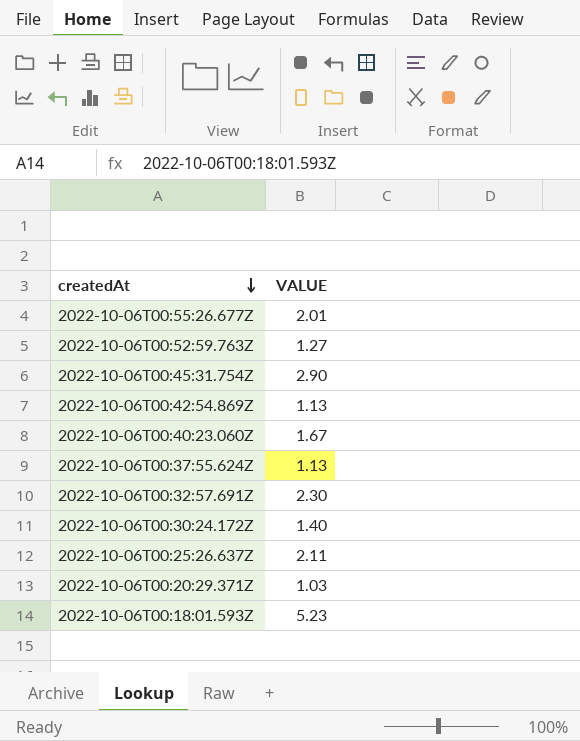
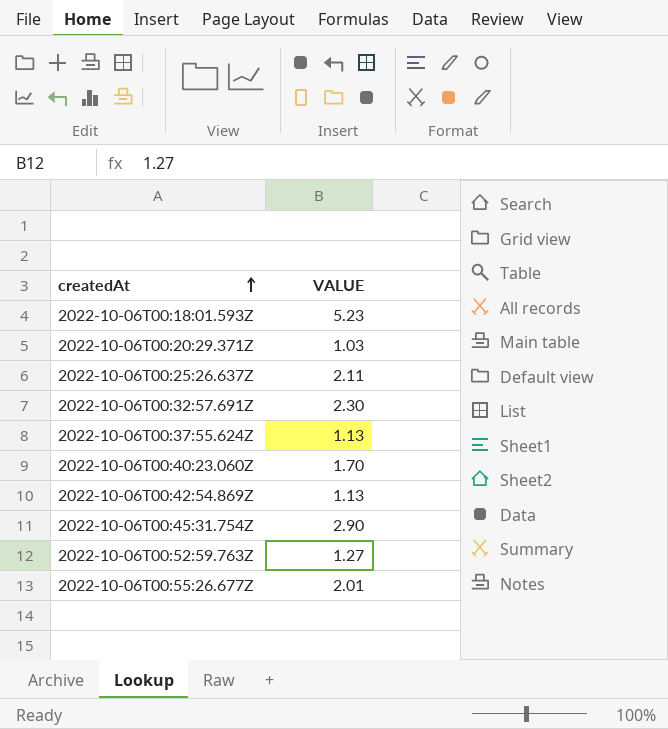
row order: createdAt descending -> createdAt ascending
row 2022-10-06T00:30:24.172Z: 1.40 -> none
2022-10-06T00:40:23.060Z | VALUE: 1.67 -> 1.70

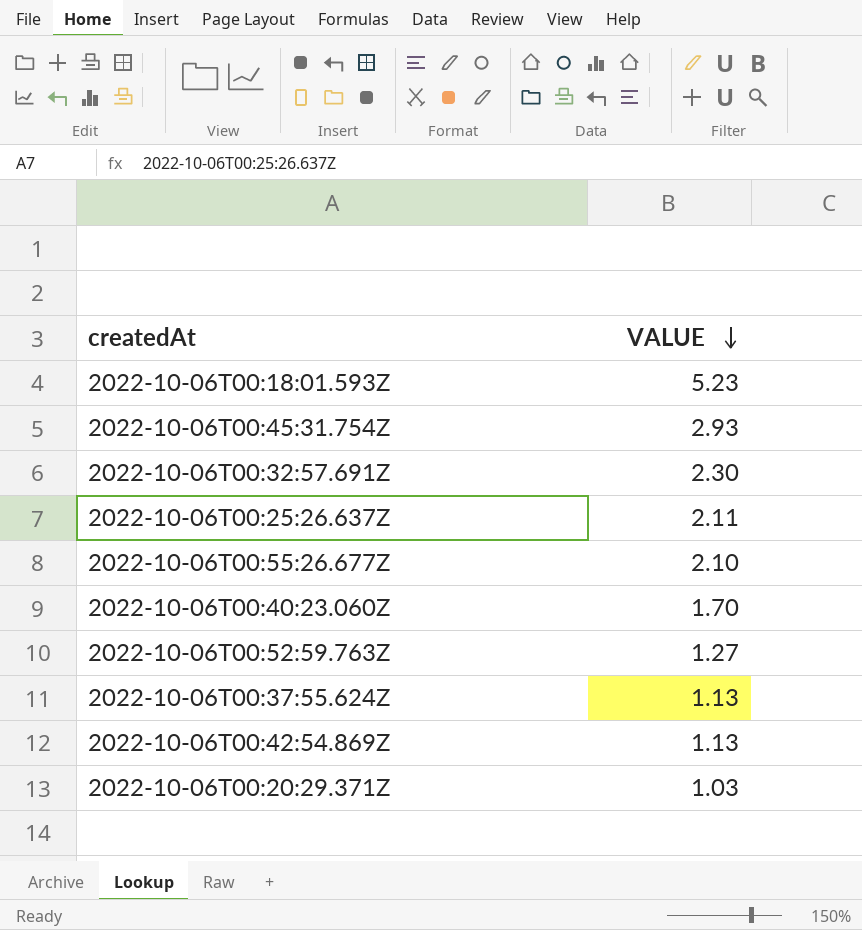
row order: createdAt ascending -> VALUE descending
2022-10-06T00:45:31.754Z | VALUE: 2.90 -> 2.93
2022-10-06T00:55:26.677Z | VALUE: 2.01 -> 2.10

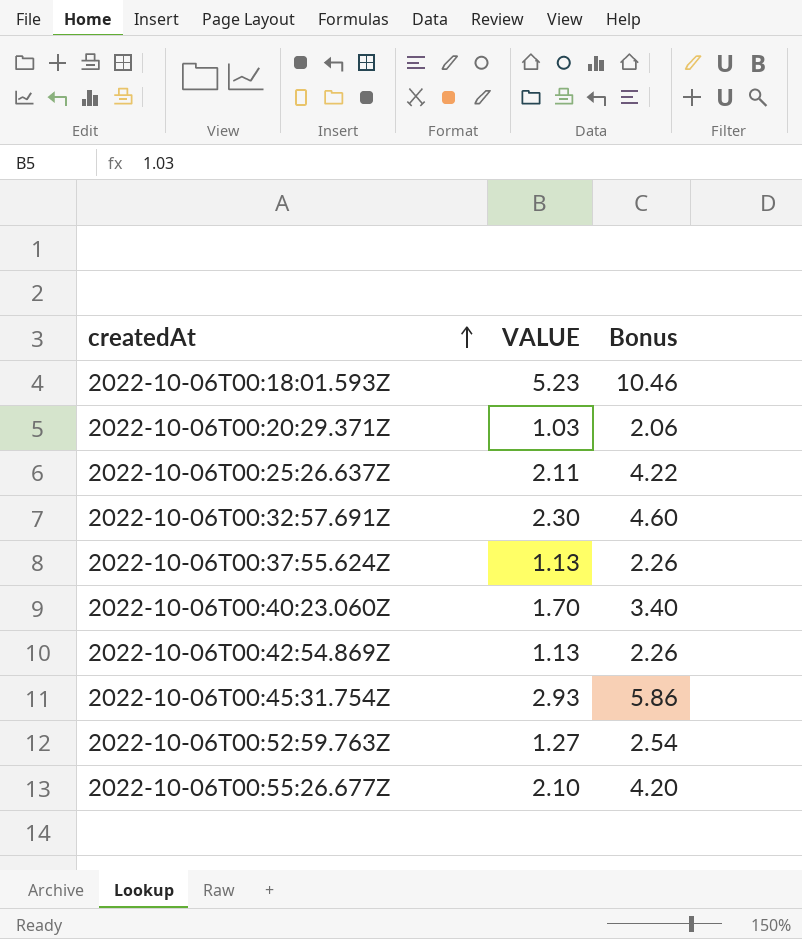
row order: VALUE descending -> createdAt ascending
column Bonus | formula: none -> [VALUE] * 2

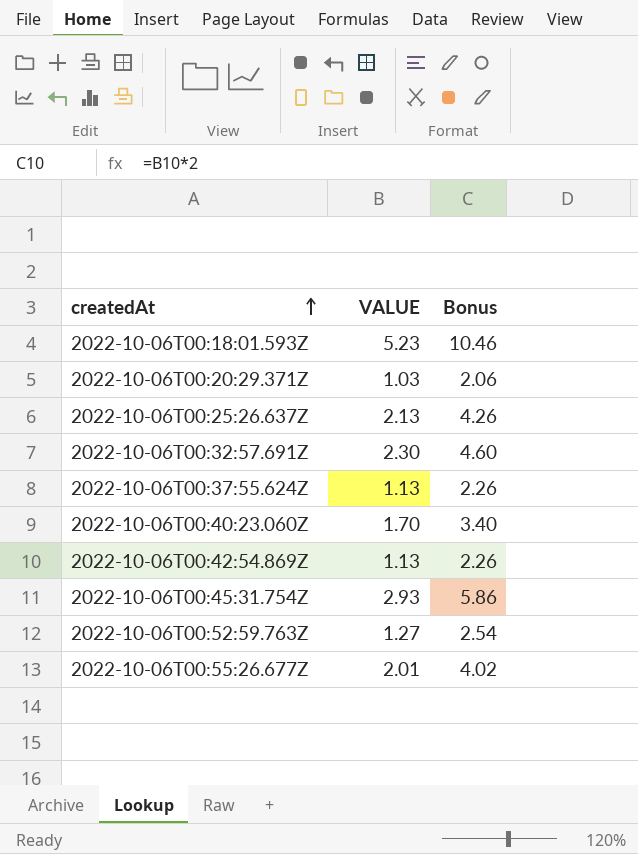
2022-10-06T00:25:26.637Z | VALUE: 2.11 -> 2.13
2022-10-06T00:25:26.637Z | Bonus: 4.22 -> 4.26
2022-10-06T00:55:26.677Z | VALUE: 2.10 -> 2.01
2022-10-06T00:55:26.677Z | Bonus: 4.20 -> 4.02

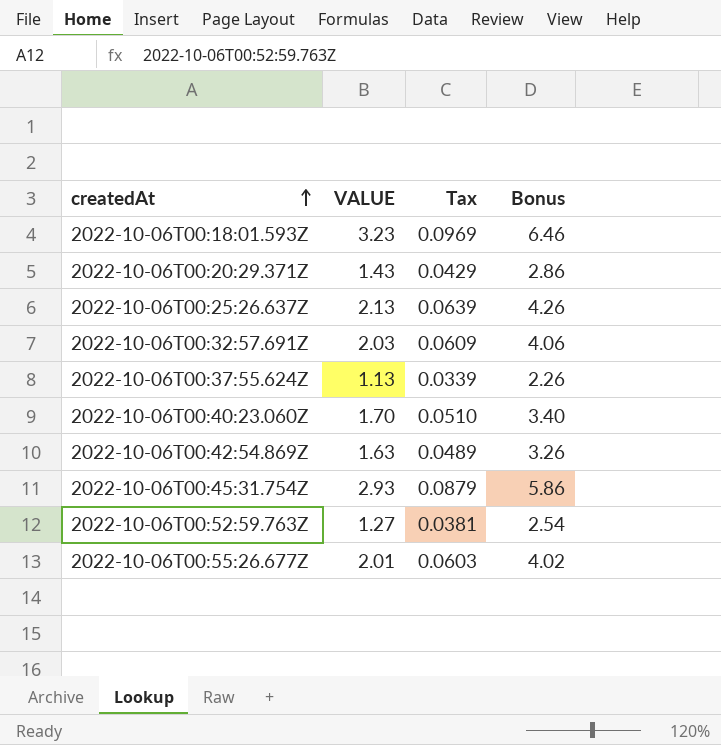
column Tax | formula: none -> [VALUE] * 0.03
2022-10-06T00:18:01.593Z | VALUE: 5.23 -> 3.23
2022-10-06T00:18:01.593Z | Bonus: 10.46 -> 6.46
2022-10-06T00:20:29.371Z | VALUE: 1.03 -> 1.43
2022-10-06T00:20:29.371Z | Bonus: 2.06 -> 2.86
2022-10-06T00:32:57.691Z | VALUE: 2.30 -> 2.03
2022-10-06T00:32:57.691Z | Bonus: 4.60 -> 4.06
2022-10-06T00:42:54.869Z | VALUE: 1.13 -> 1.63
2022-10-06T00:42:54.869Z | Bonus: 2.26 -> 3.26

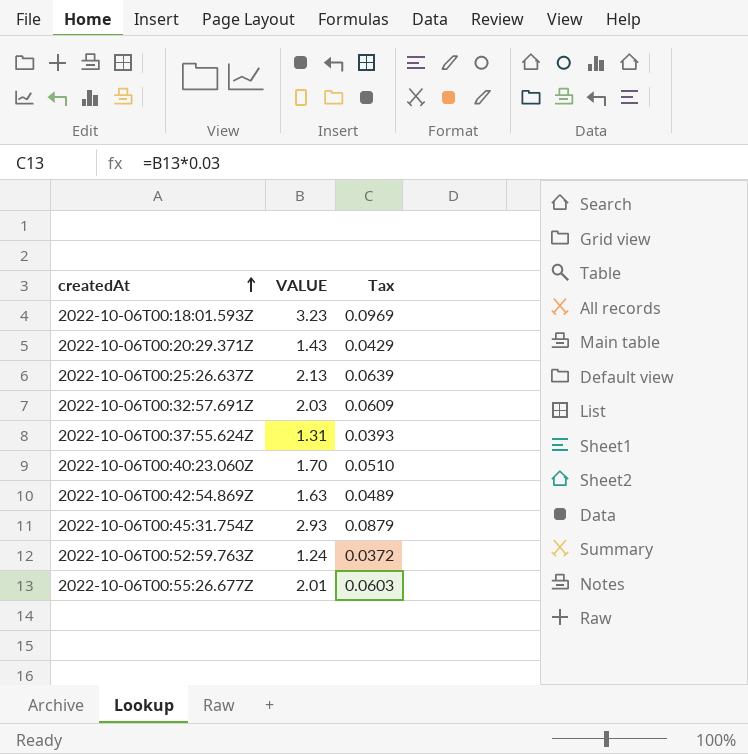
column Bonus | formula: [VALUE] * 2 -> none
2022-10-06T00:37:55.624Z | VALUE: 1.13 -> 1.31
2022-10-06T00:37:55.624Z | Tax: 0.0339 -> 0.0393
2022-10-06T00:52:59.763Z | VALUE: 1.27 -> 1.24
2022-10-06T00:52:59.763Z | Tax: 0.0381 -> 0.0372

